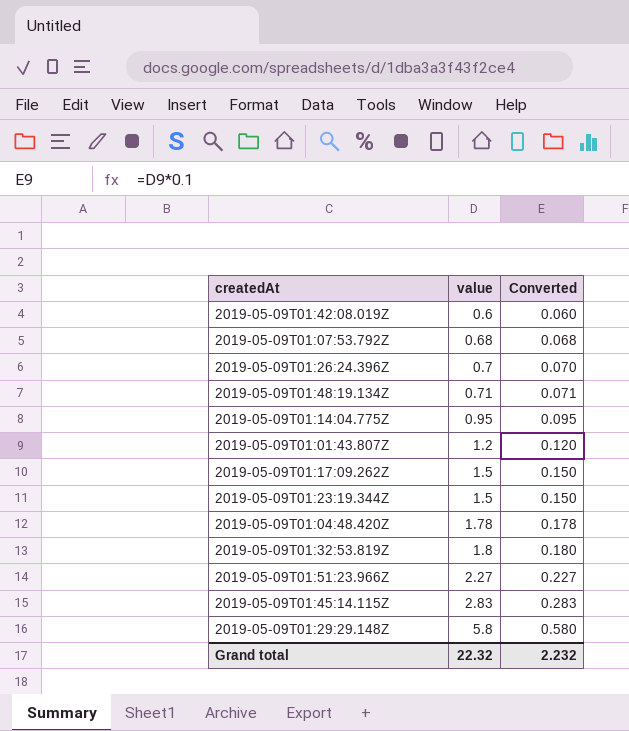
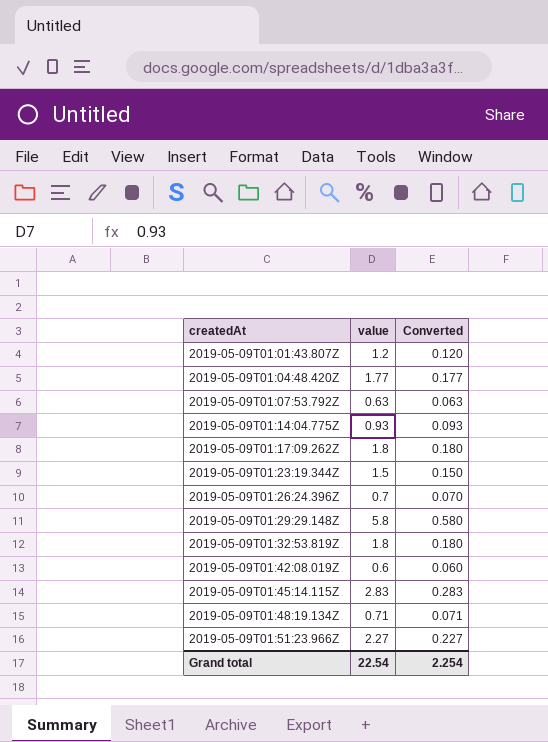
row order: value ascending -> createdAt ascending
2019-05-09T01:04:48.420Z | value: 1.78 -> 1.77
2019-05-09T01:04:48.420Z | Converted: 0.178 -> 0.177
2019-05-09T01:07:53.792Z | value: 0.68 -> 0.63
2019-05-09T01:07:53.792Z | Converted: 0.068 -> 0.063
2019-05-09T01:14:04.775Z | value: 0.95 -> 0.93
2019-05-09T01:14:04.775Z | Converted: 0.095 -> 0.093
2019-05-09T01:17:09.262Z | value: 1.5 -> 1.8
2019-05-09T01:17:09.262Z | Converted: 0.150 -> 0.180
Grand total | value: 22.32 -> 22.54
Grand total | Converted: 2.232 -> 2.254

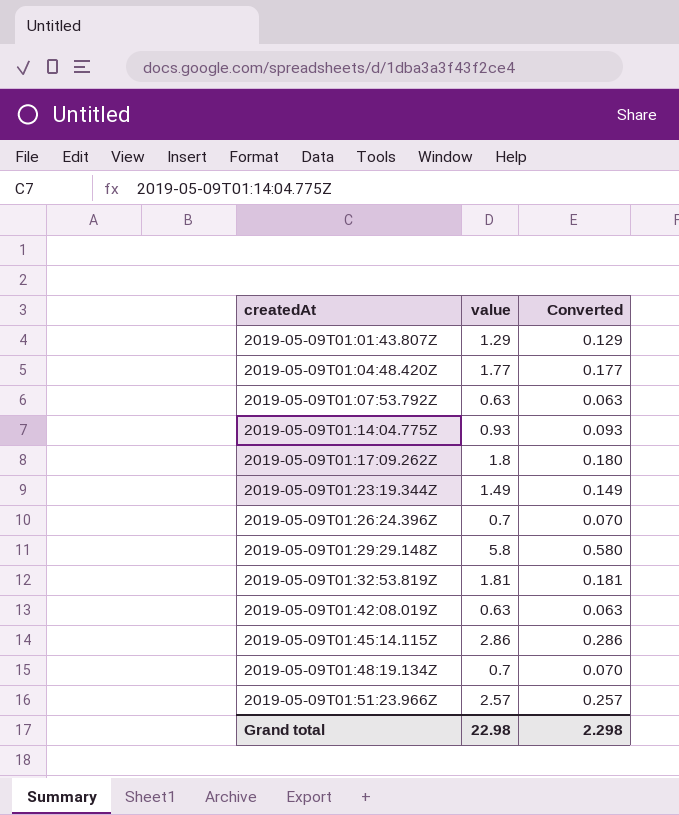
2019-05-09T01:01:43.807Z | value: 1.2 -> 1.29
2019-05-09T01:01:43.807Z | Converted: 0.120 -> 0.129
2019-05-09T01:23:19.344Z | value: 1.5 -> 1.49
2019-05-09T01:23:19.344Z | Converted: 0.150 -> 0.149
2019-05-09T01:32:53.819Z | value: 1.8 -> 1.81
2019-05-09T01:32:53.819Z | Converted: 0.180 -> 0.181
2019-05-09T01:42:08.019Z | value: 0.6 -> 0.63
2019-05-09T01:42:08.019Z | Converted: 0.060 -> 0.063
2019-05-09T01:45:14.115Z | value: 2.83 -> 2.86
2019-05-09T01:45:14.115Z | Converted: 0.283 -> 0.286
2019-05-09T01:48:19.134Z | value: 0.71 -> 0.7
2019-05-09T01:48:19.134Z | Converted: 0.071 -> 0.070
2019-05-09T01:51:23.966Z | value: 2.27 -> 2.57
2019-05-09T01:51:23.966Z | Converted: 0.227 -> 0.257
Grand total | value: 22.54 -> 22.98
Grand total | Converted: 2.254 -> 2.298

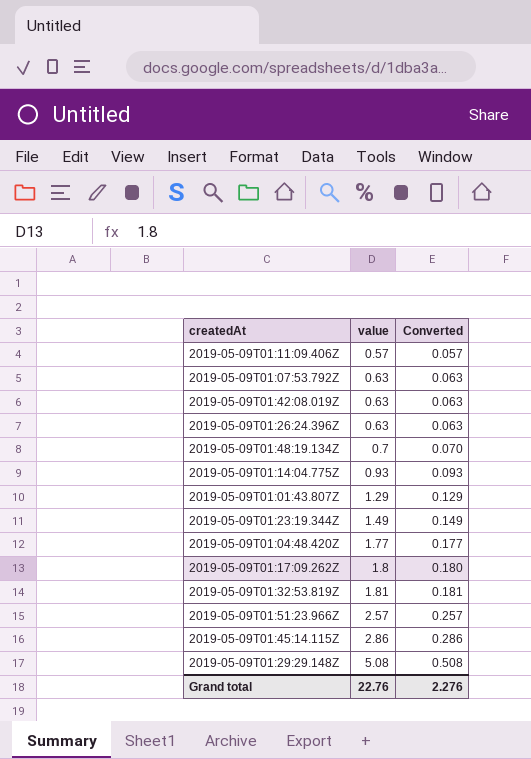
row order: createdAt ascending -> value ascending
row 2019-05-09T01:11:09.406Z: none -> 0.57 | 0.057
2019-05-09T01:26:24.396Z | value: 0.7 -> 0.63
2019-05-09T01:26:24.396Z | Converted: 0.070 -> 0.063
2019-05-09T01:29:29.148Z | value: 5.8 -> 5.08
2019-05-09T01:29:29.148Z | Converted: 0.580 -> 0.508
Grand total | value: 22.98 -> 22.76
Grand total | Converted: 2.298 -> 2.276

